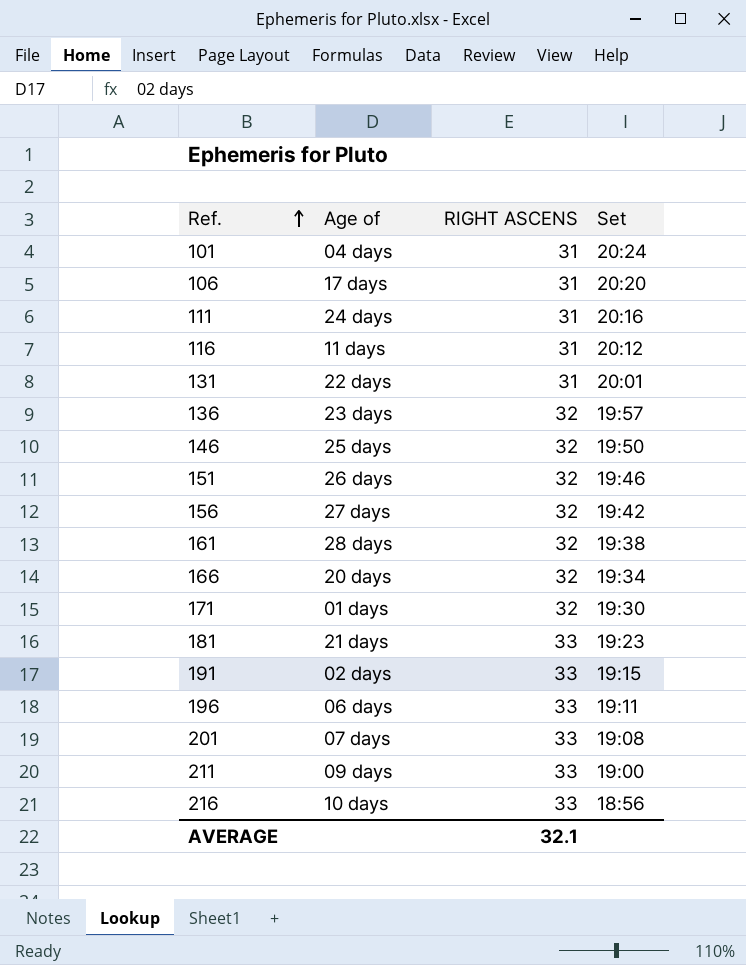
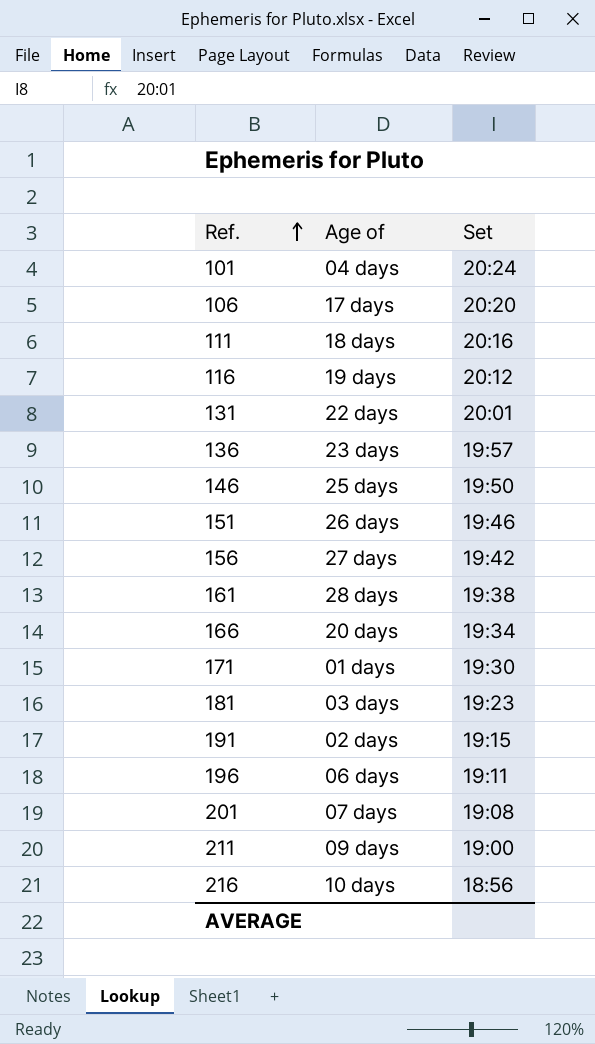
column RIGHT ASCENS | position: 3 -> none
111 | Age of: 24 days -> 18 days
116 | Age of: 11 days -> 19 days
181 | Age of: 21 days -> 03 days

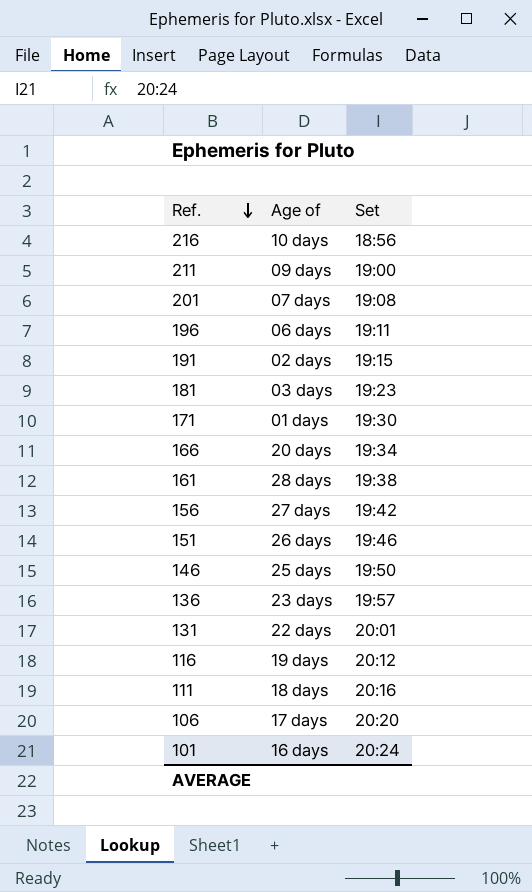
row order: Ref. ascending -> Ref. descending
101 | Age of: 04 days -> 16 days

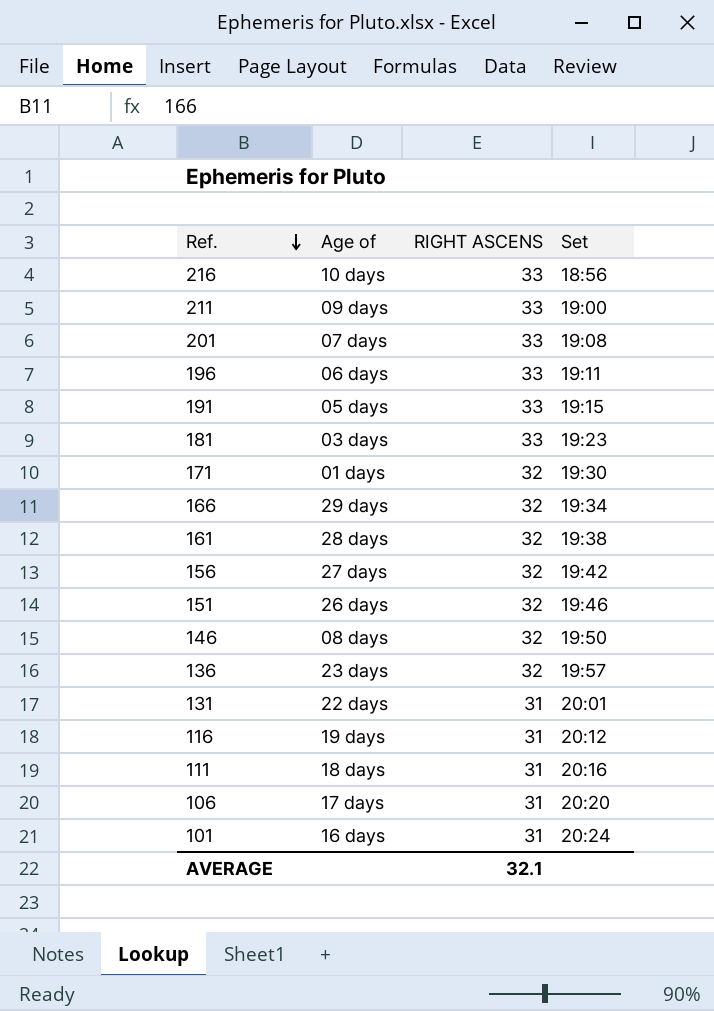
column RIGHT ASCENS | position: none -> 3
191 | Age of: 02 days -> 05 days
166 | Age of: 20 days -> 29 days
146 | Age of: 25 days -> 08 days

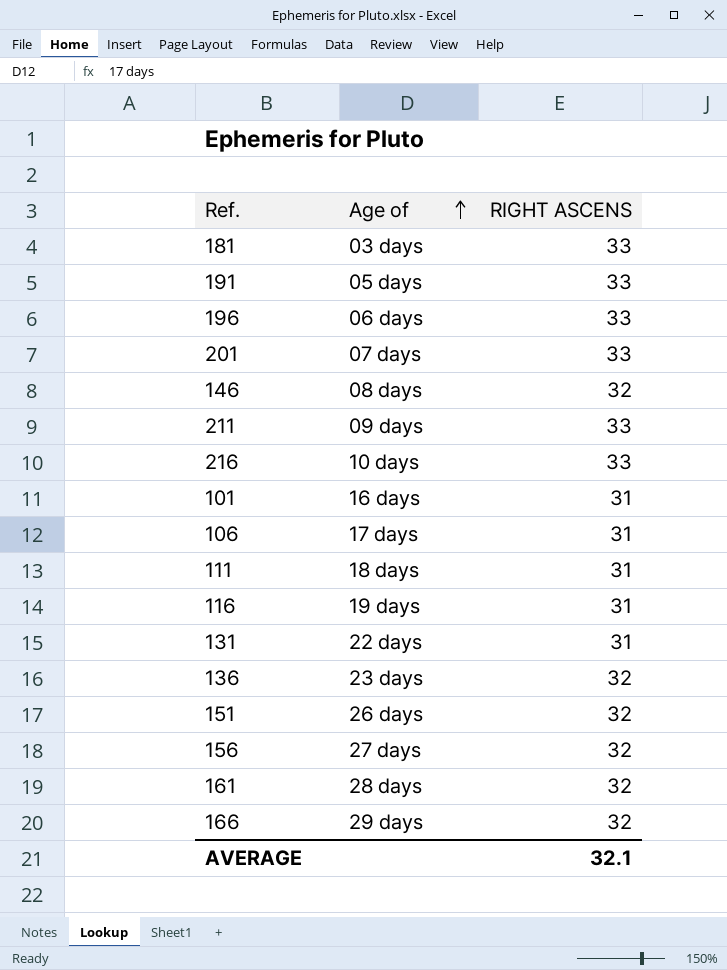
row order: Ref. descending -> Age of ascending
column Set | position: 4 -> none
row 171: 01 days | 32 | 19:30 -> none

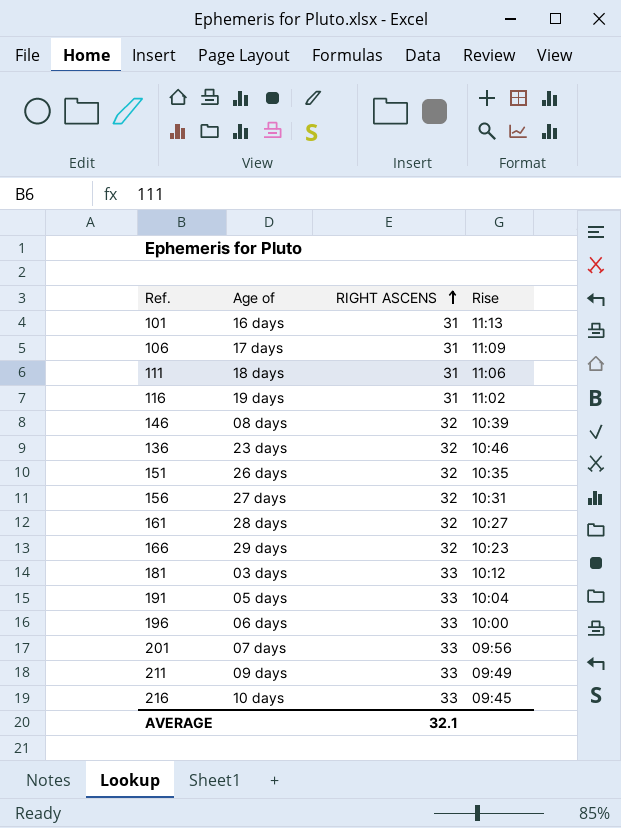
row order: Age of ascending -> RIGHT ASCENS ascending
column Rise | position: none -> 4
row 131: 22 days | 31 -> none

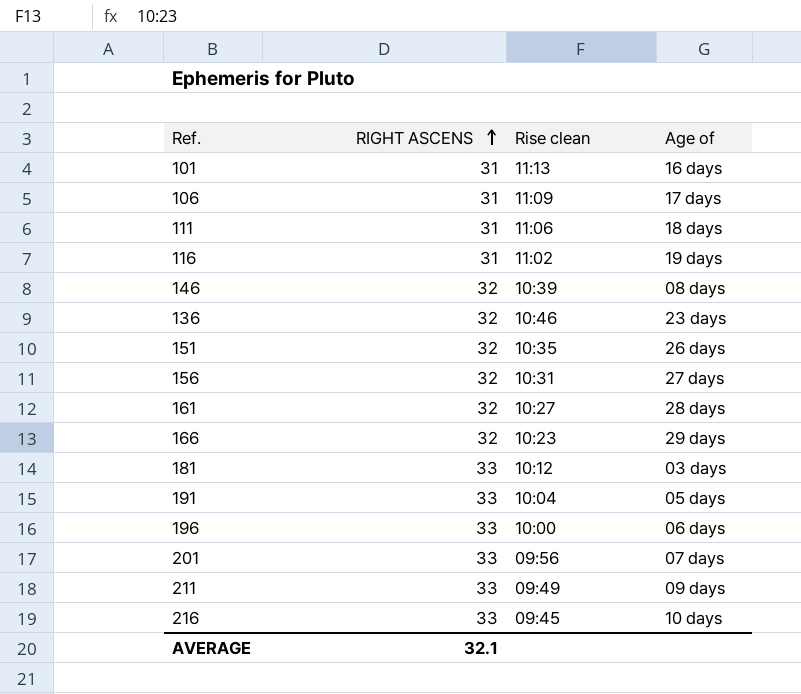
column name: Rise -> Rise clean
column Age of | position: 2 -> 4

